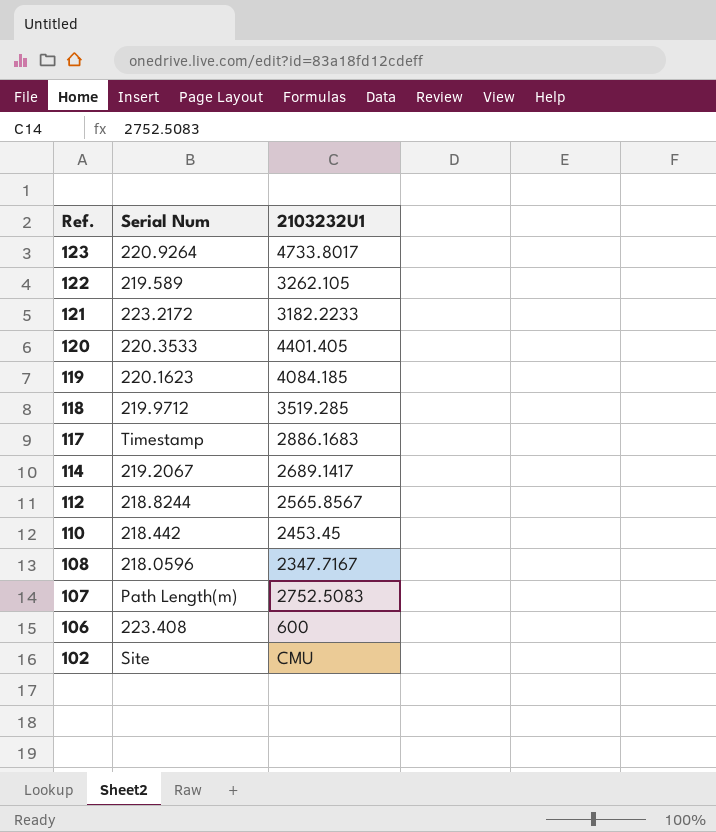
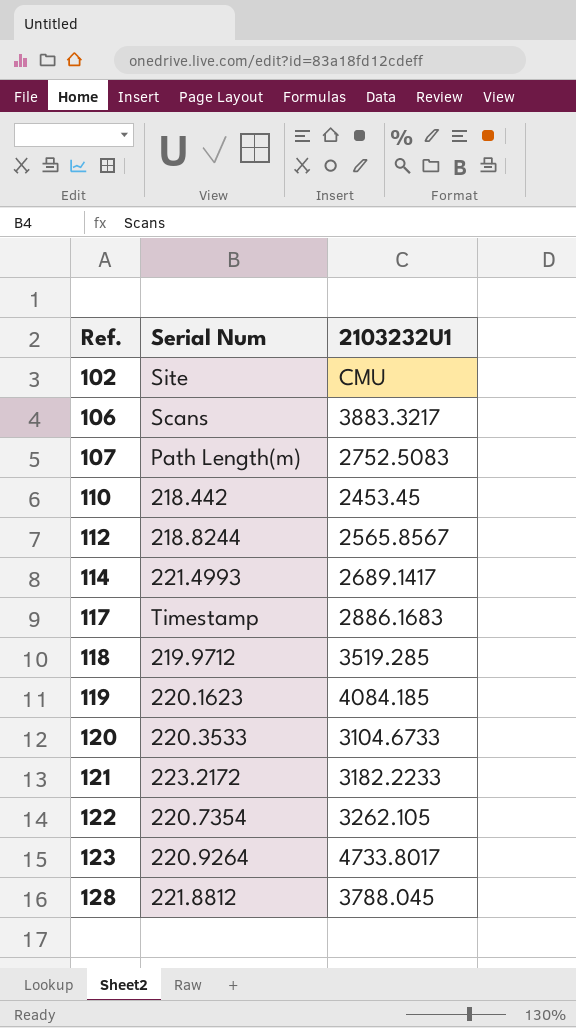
row order: Ref. descending -> Ref. ascending
row 108: 218.0596 | 2347.7167 -> none
106 | Serial Num: 223.408 -> Scans
106 | 2103232U1: 600 -> 3883.3217
114 | Serial Num: 219.2067 -> 221.4993
120 | 2103232U1: 4401.405 -> 3104.6733
122 | Serial Num: 219.589 -> 220.7354
row 128: none -> 221.8812 | 3788.045

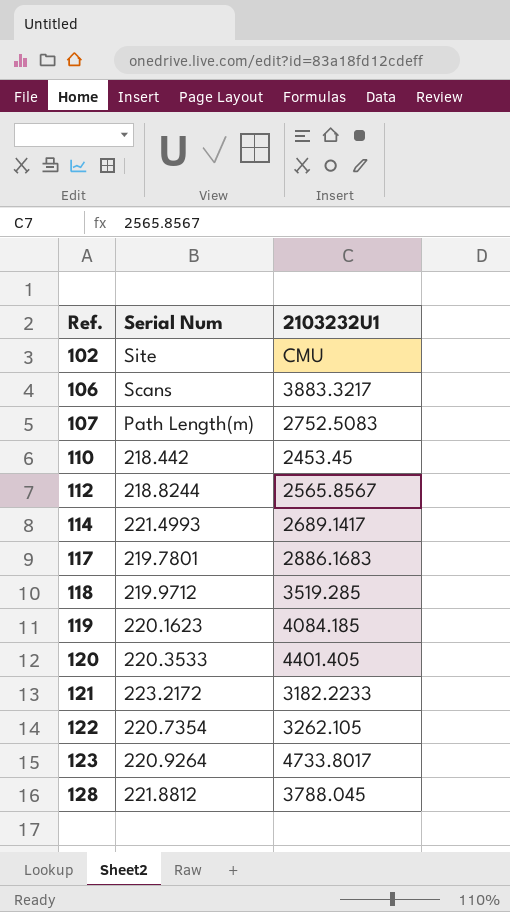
117 | Serial Num: Timestamp -> 219.7801
120 | 2103232U1: 3104.6733 -> 4401.405

